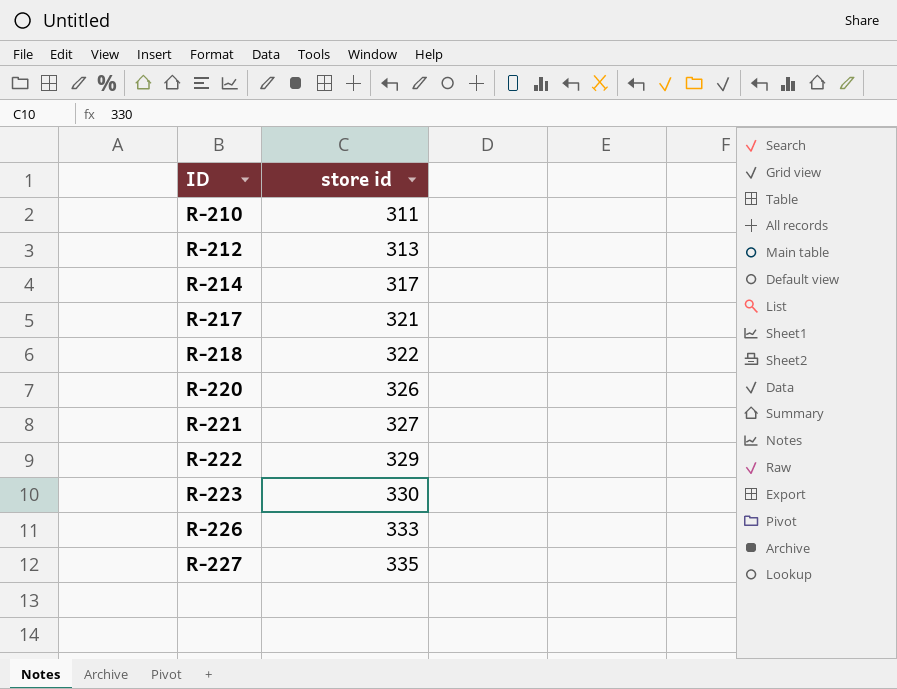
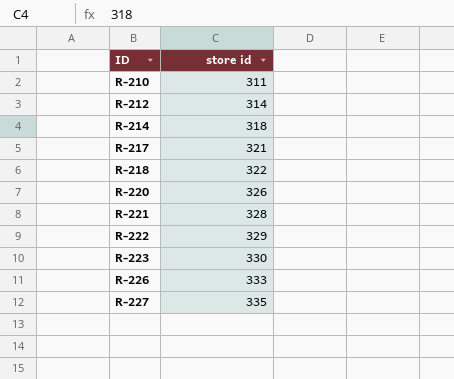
R-212 | store id: 313 -> 314
R-214 | store id: 317 -> 318
R-221 | store id: 327 -> 328

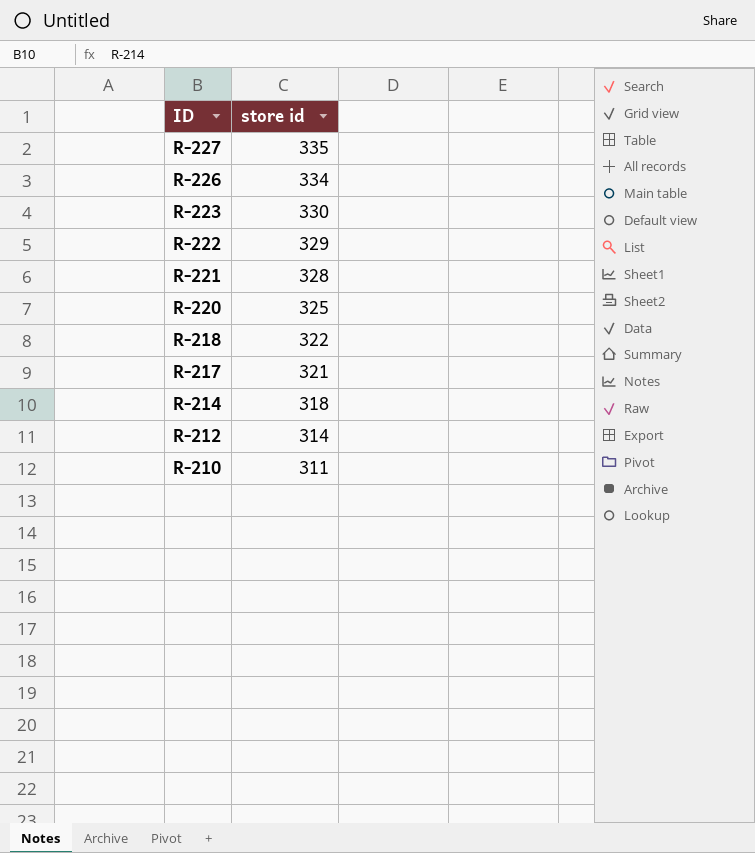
row order: ID ascending -> ID descending
R-226 | store id: 333 -> 334
R-220 | store id: 326 -> 325

